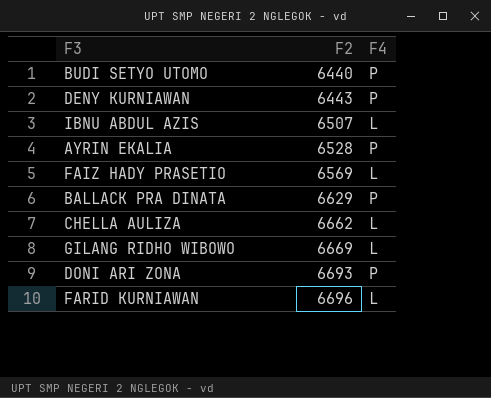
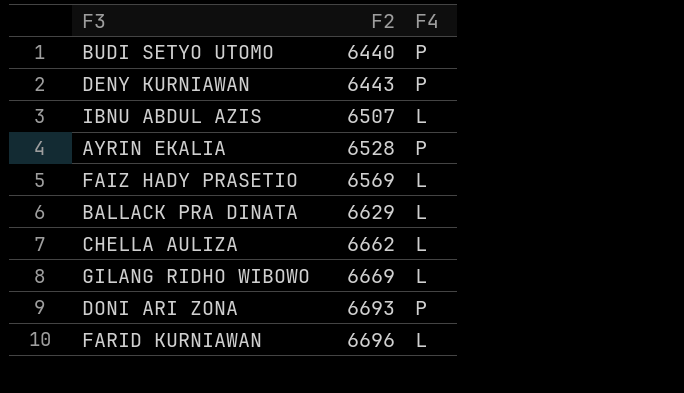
BALLACK PRA DINATA | F4: P -> L

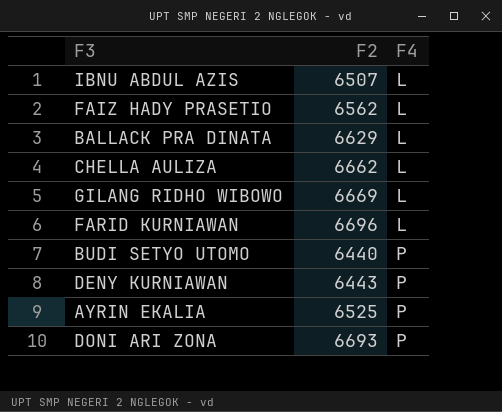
row order: F2 ascending -> F4 ascending
FAIZ HADY PRASETIO | F2: 6569 -> 6562
AYRIN EKALIA | F2: 6528 -> 6525

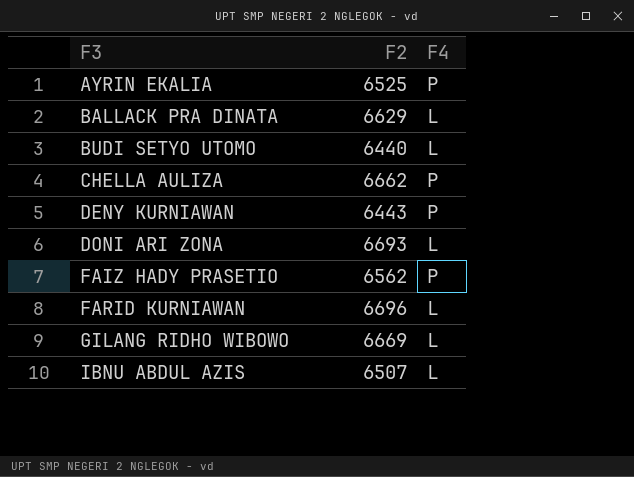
row order: F4 ascending -> F3 ascending
BUDI SETYO UTOMO | F4: P -> L
CHELLA AULIZA | F4: L -> P
DONI ARI ZONA | F4: P -> L
FAIZ HADY PRASETIO | F4: L -> P

